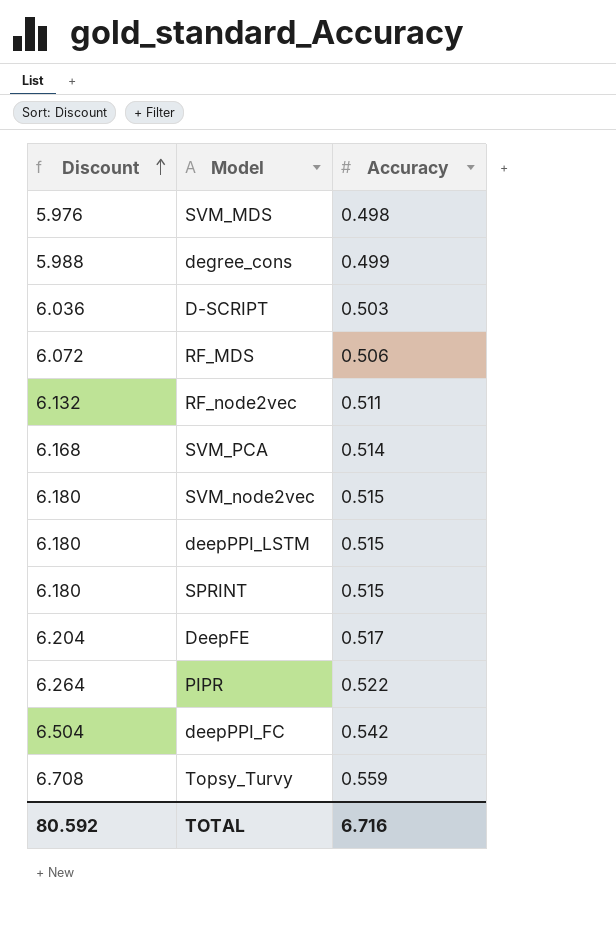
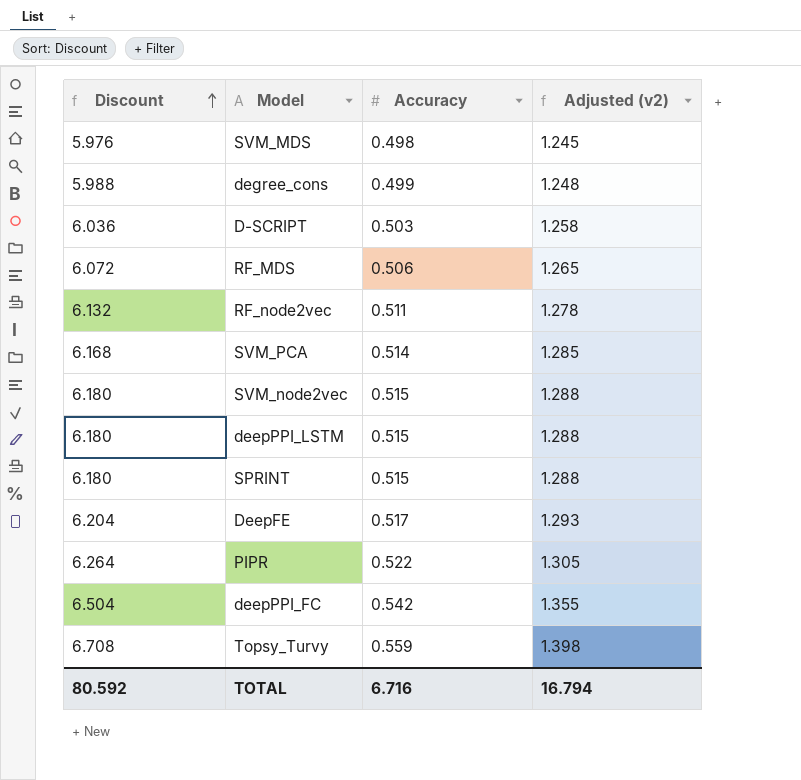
column Adjusted (v2) | formula: none -> [Accuracy] * 2.5

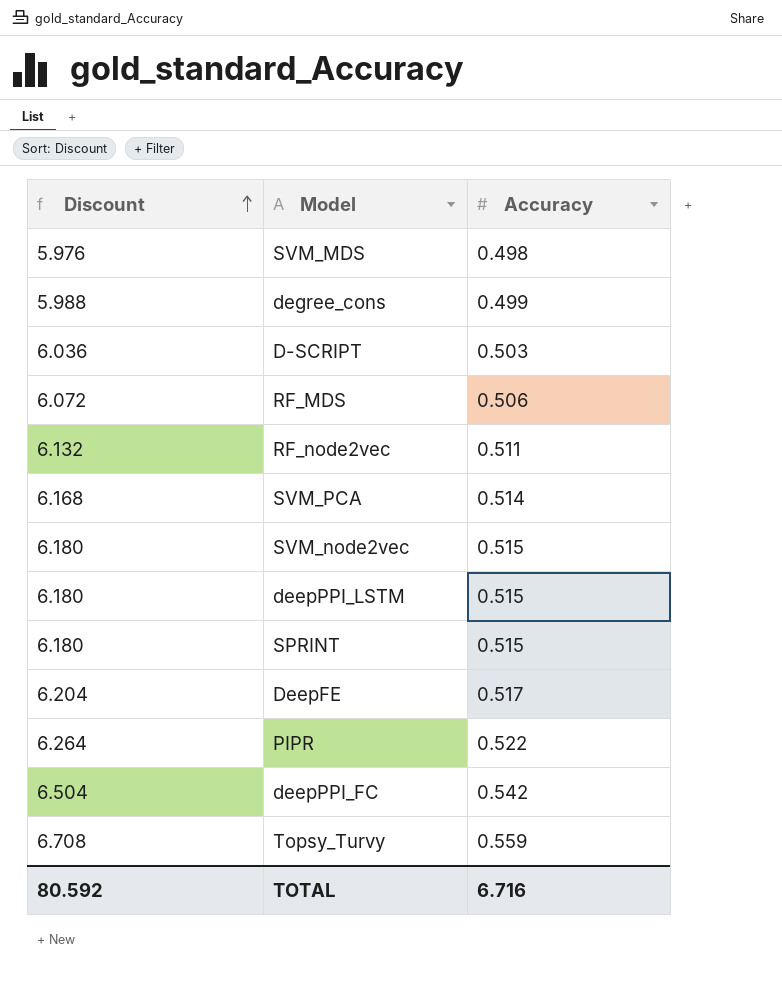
column Adjusted (v2) | formula: [Accuracy] * 2.5 -> none

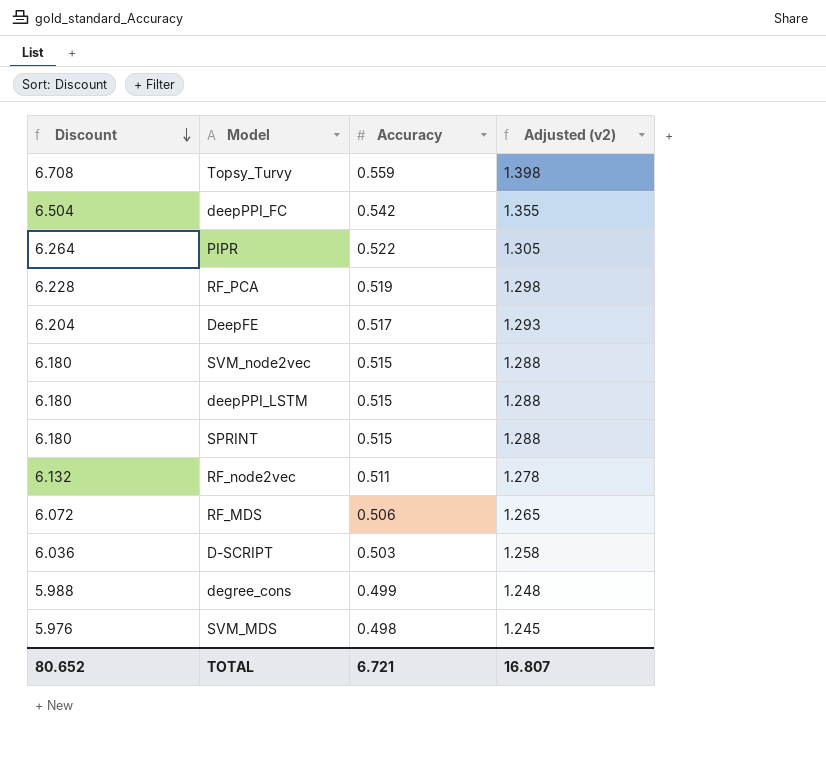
row order: Discount ascending -> Discount descending
column Adjusted (v2) | formula: none -> [Accuracy] * 2.5
row SVM_PCA: 6.168 | 0.514 -> none
row RF_PCA: none -> 6.228 | 0.519 | 1.298
TOTAL | Discount: 80.592 -> 80.652
TOTAL | Accuracy: 6.716 -> 6.721

